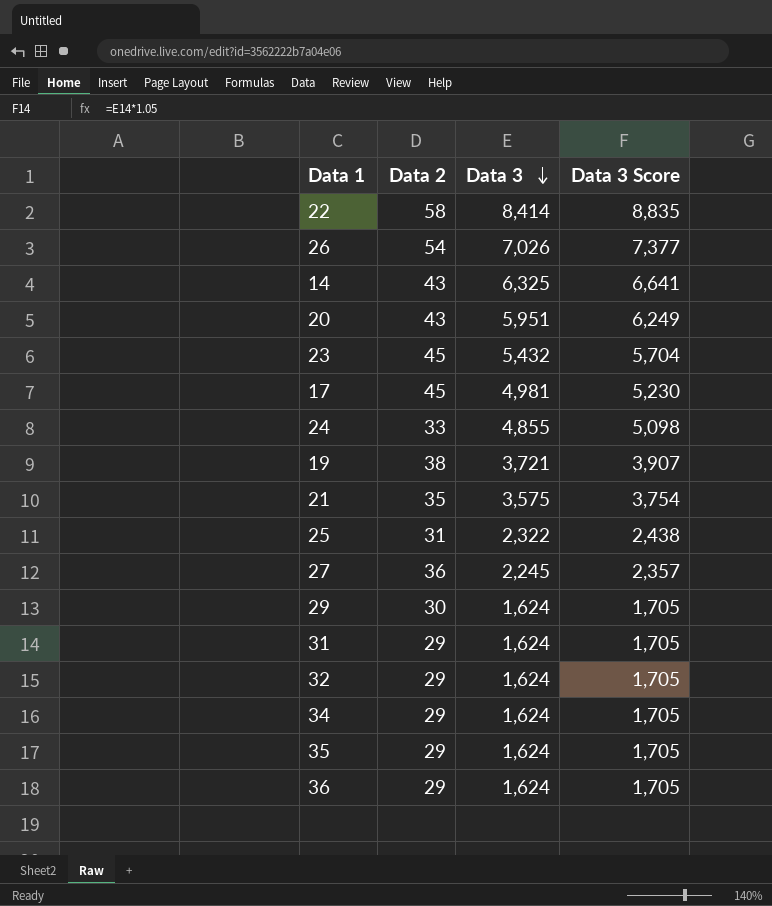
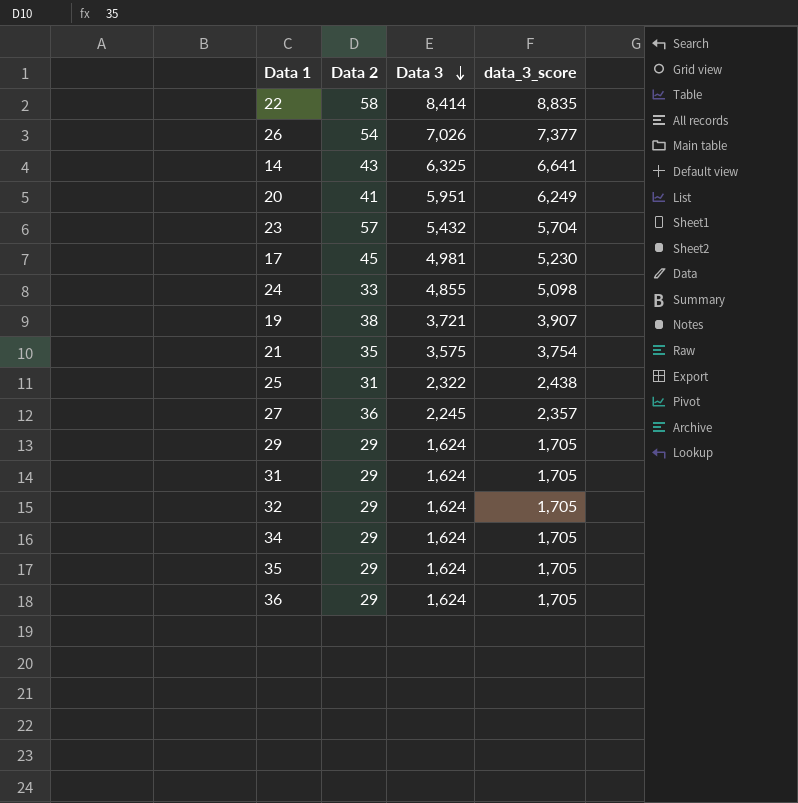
column name: Data 3 Score -> data_3_score
20 | Data 2: 43 -> 41
23 | Data 2: 45 -> 57
29 | Data 2: 30 -> 29

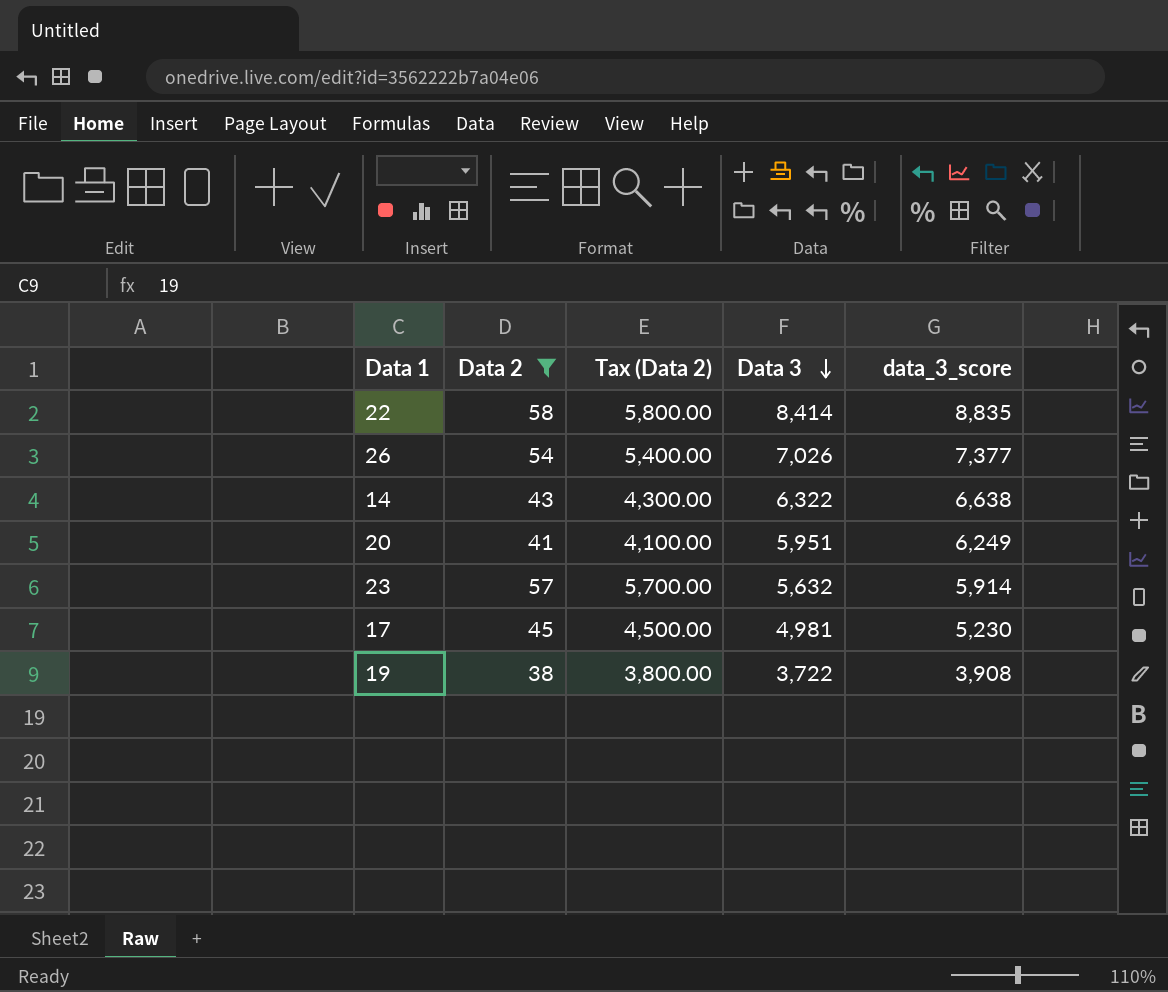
filter: none -> Data 2 >= 38
column Tax (Data 2) | formula: none -> [Data 2] * 100
14 | Data 3: 6,325 -> 6,322
14 | data_3_score: 6,641 -> 6,638
23 | Data 3: 5,432 -> 5,632
23 | data_3_score: 5,704 -> 5,914
19 | Data 3: 3,721 -> 3,722
19 | data_3_score: 3,907 -> 3,908

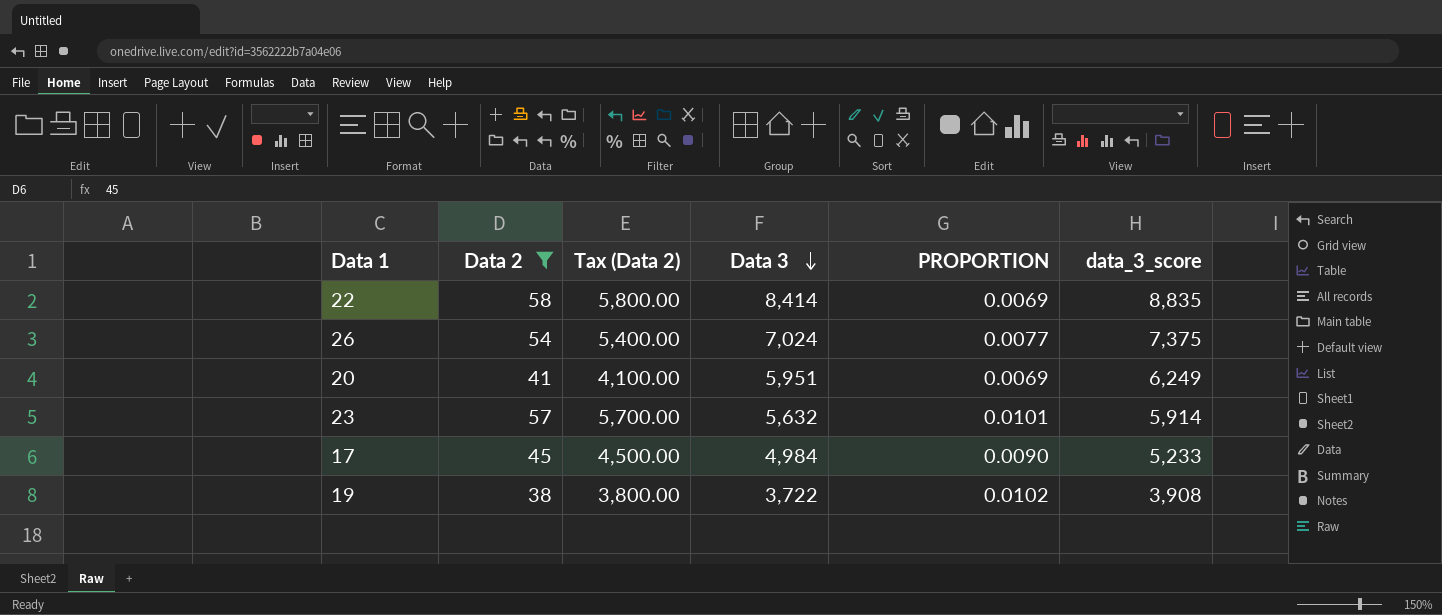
column PROPORTION | formula: none -> [Data 2] / [Data 3]
row 14: 43 | 4,300.00 | 6,322 | 6,638 -> none
26 | Data 3: 7,026 -> 7,024
26 | data_3_score: 7,377 -> 7,375
17 | Data 3: 4,981 -> 4,984
17 | data_3_score: 5,230 -> 5,233

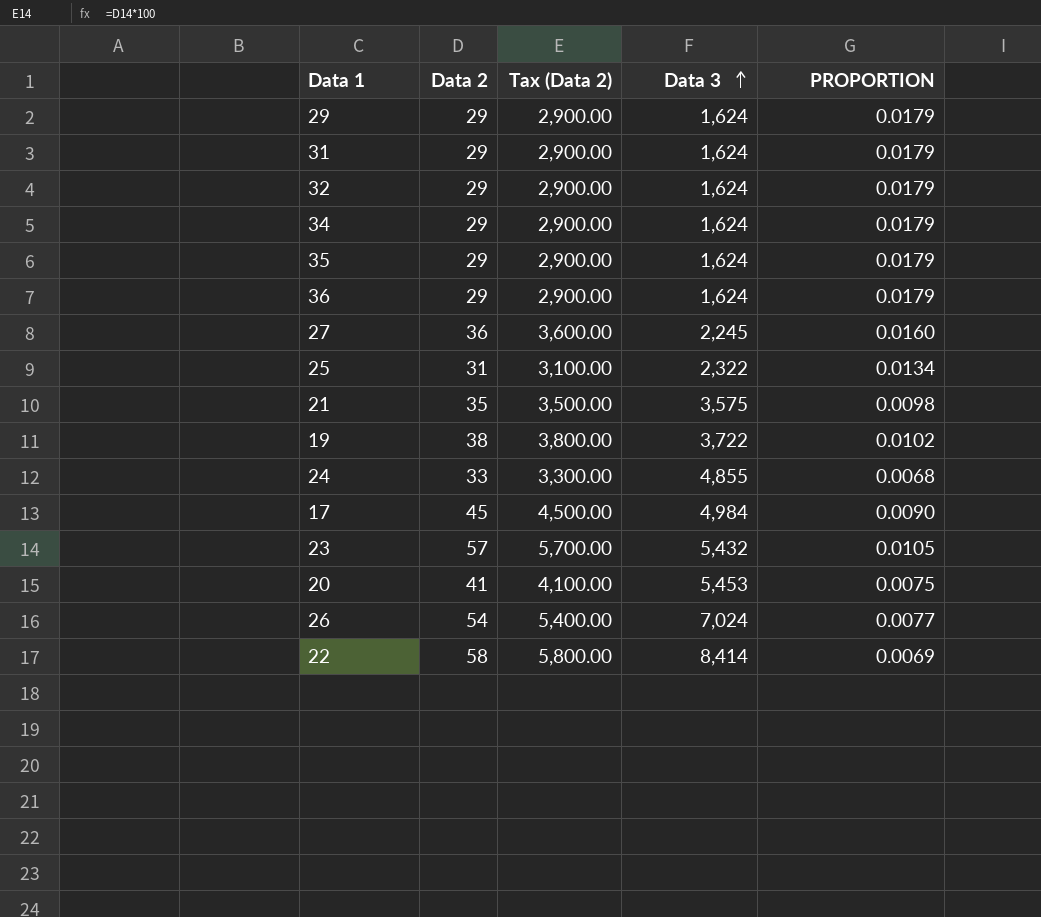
filter: Data 2 >= 38 -> none
row order: Data 3 descending -> Data 3 ascending
column data_3_score | formula: [Data 3] * 1.05 -> none
23 | Data 3: 5,632 -> 5,432
23 | PROPORTION: 0.0101 -> 0.0105
20 | Data 3: 5,951 -> 5,453
20 | PROPORTION: 0.0069 -> 0.0075

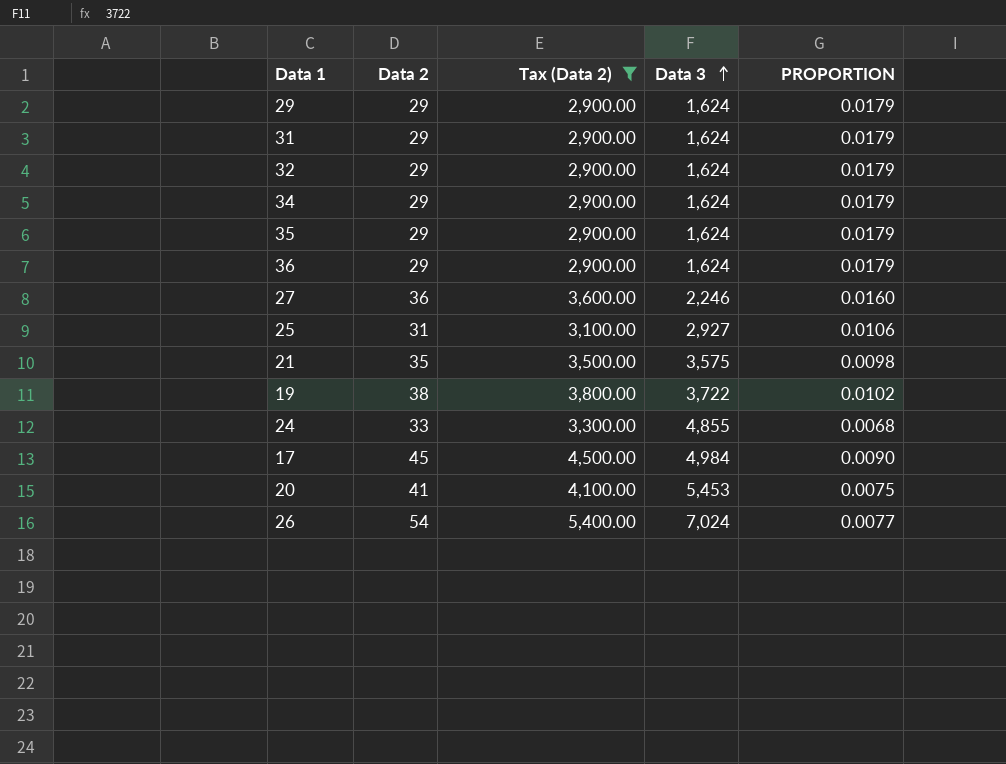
filter: none -> Tax (Data 2) <= 5,400.00
27 | Data 3: 2,245 -> 2,246
25 | Data 3: 2,322 -> 2,927
25 | PROPORTION: 0.0134 -> 0.0106

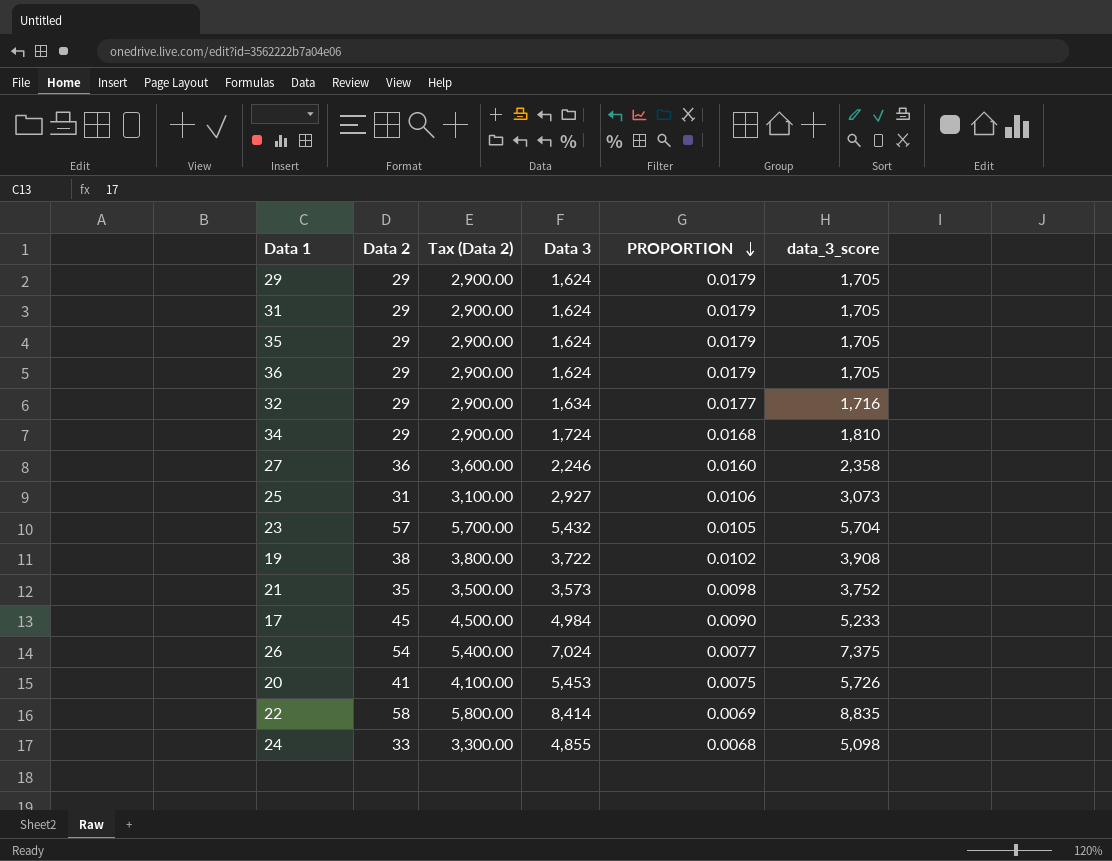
filter: Tax (Data 2) <= 5,400.00 -> none
row order: Data 3 ascending -> PROPORTION descending
column data_3_score | formula: none -> [Data 3] * 1.05
32 | Data 3: 1,624 -> 1,634
32 | PROPORTION: 0.0179 -> 0.0177
34 | Data 3: 1,624 -> 1,724
34 | PROPORTION: 0.0179 -> 0.0168
21 | Data 3: 3,575 -> 3,573

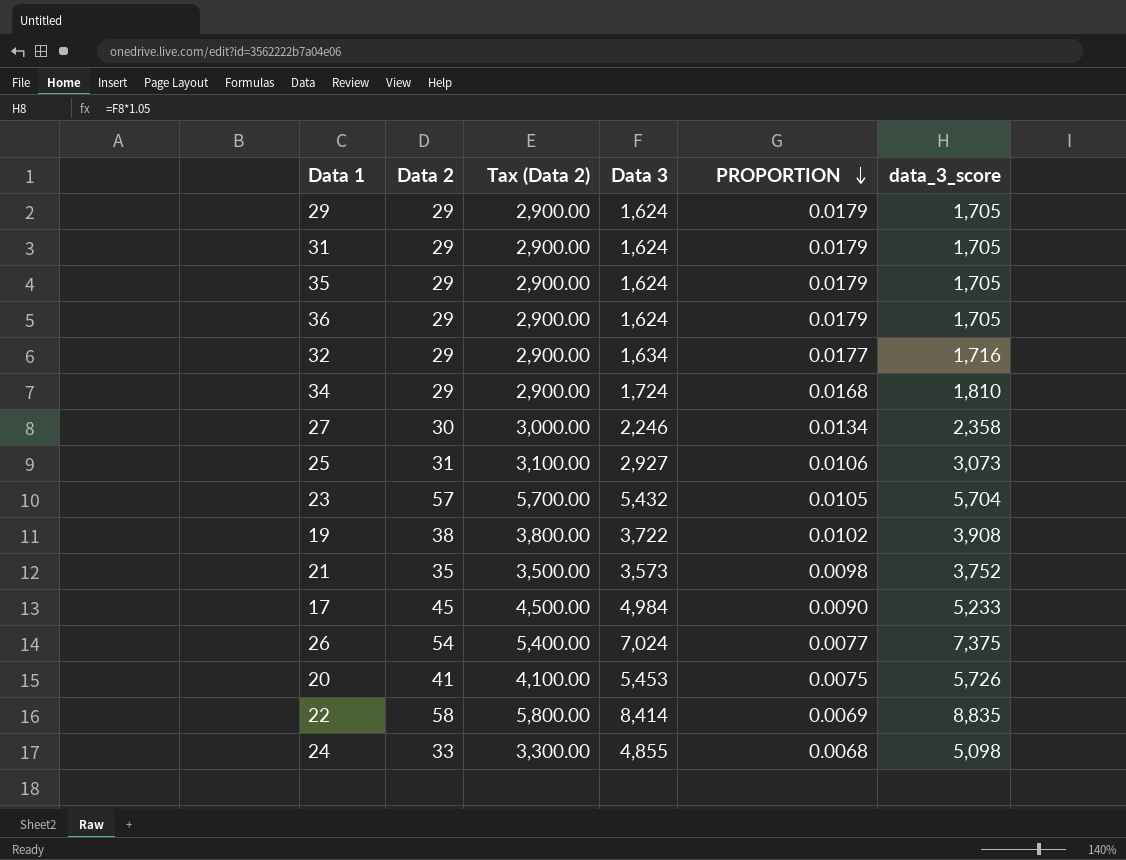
27 | Data 2: 36 -> 30
27 | Tax (Data 2): 3,600.00 -> 3,000.00
27 | PROPORTION: 0.0160 -> 0.0134

